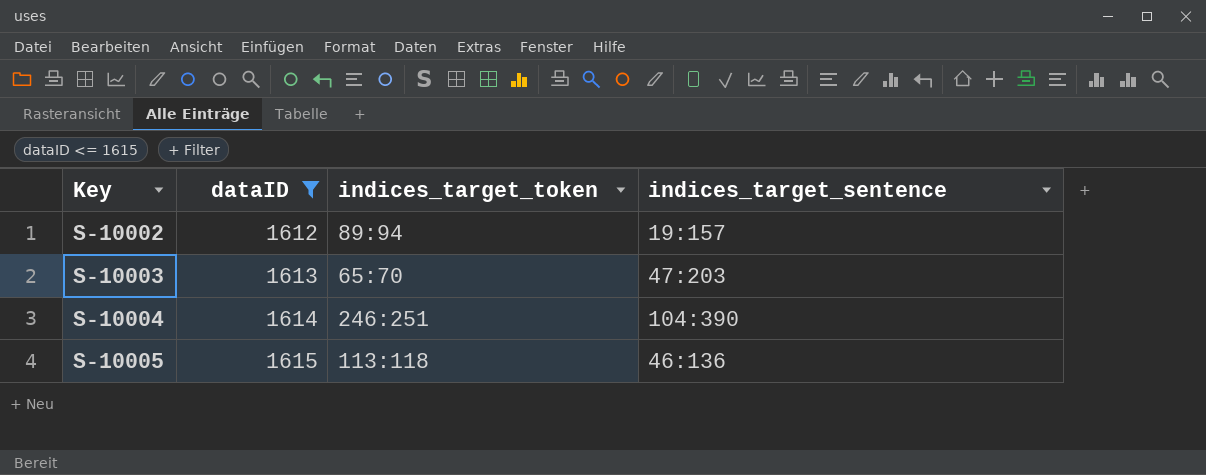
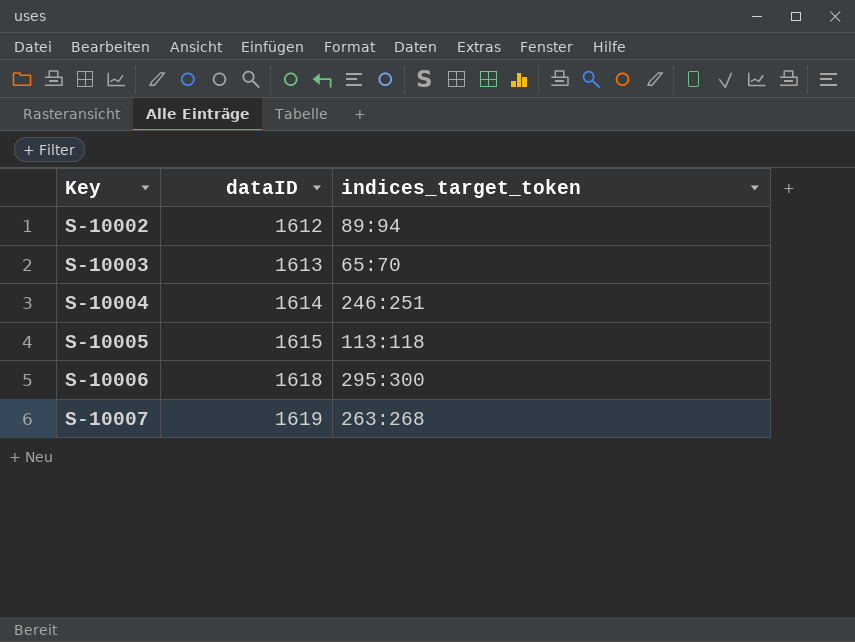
filter: dataID <= 1615 -> none
column indices_target_sentence | position: 4 -> none

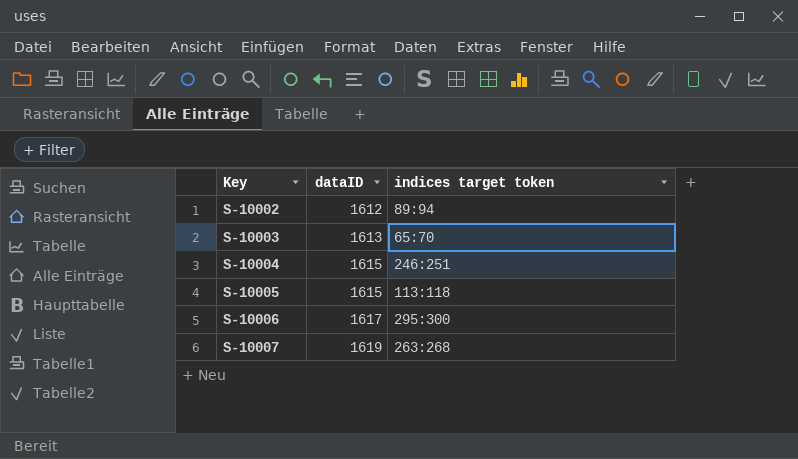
column name: indices_target_token -> indices target token
S-10004 | dataID: 1614 -> 1615
S-10006 | dataID: 1618 -> 1617

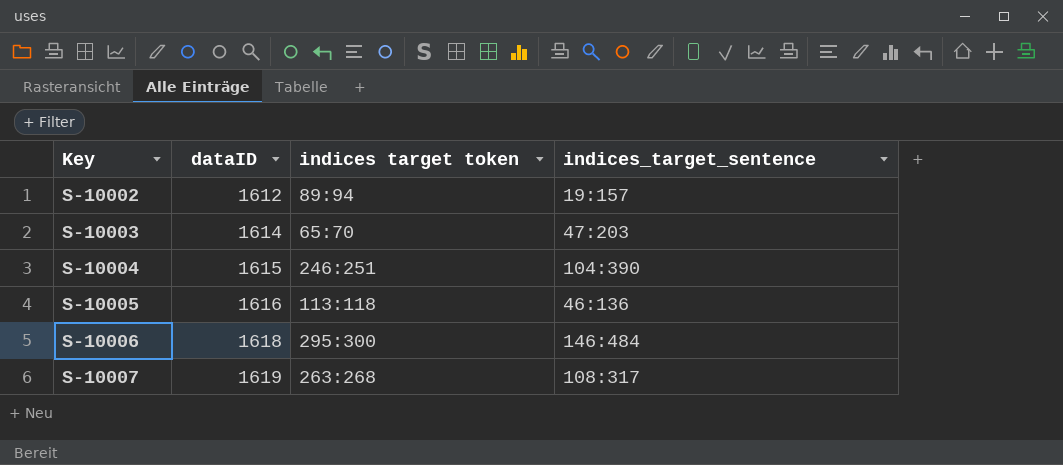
column indices_target_sentence | position: none -> 4
S-10003 | dataID: 1613 -> 1614
S-10005 | dataID: 1615 -> 1616
S-10006 | dataID: 1617 -> 1618

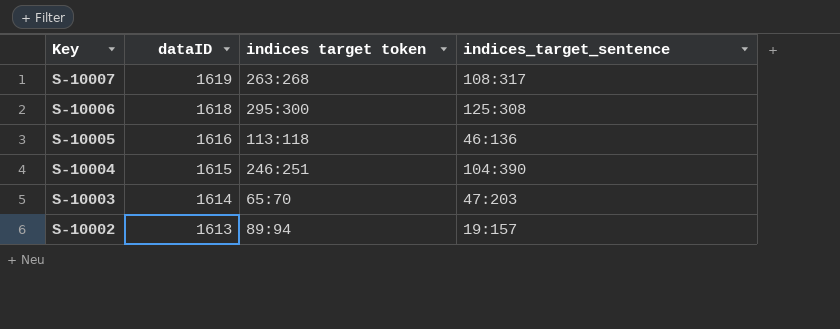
row order: Key ascending -> Key descending
S-10006 | indices_target_sentence: 146:484 -> 125:308
S-10002 | dataID: 1612 -> 1613

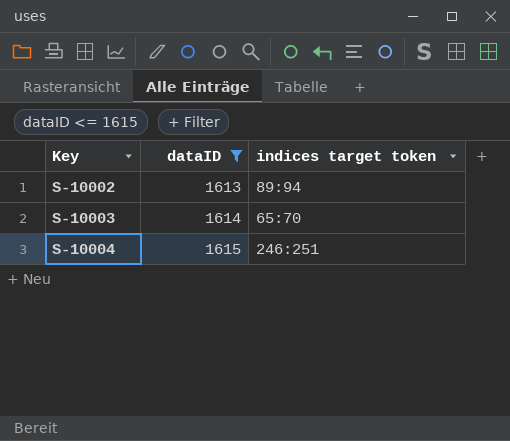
filter: none -> dataID <= 1615
row order: Key descending -> Key ascending
column indices_target_sentence | position: 4 -> none

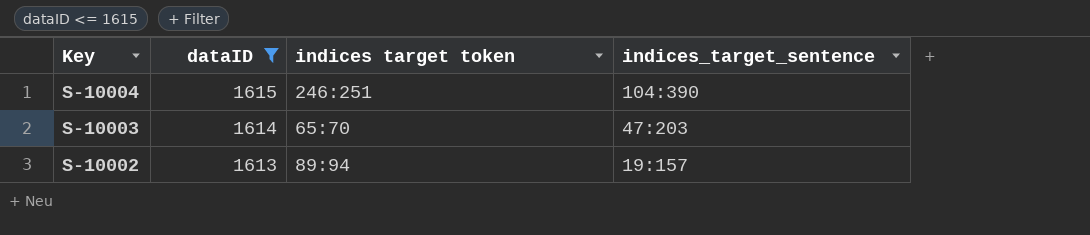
row order: Key ascending -> Key descending
column indices_target_sentence | position: none -> 4

